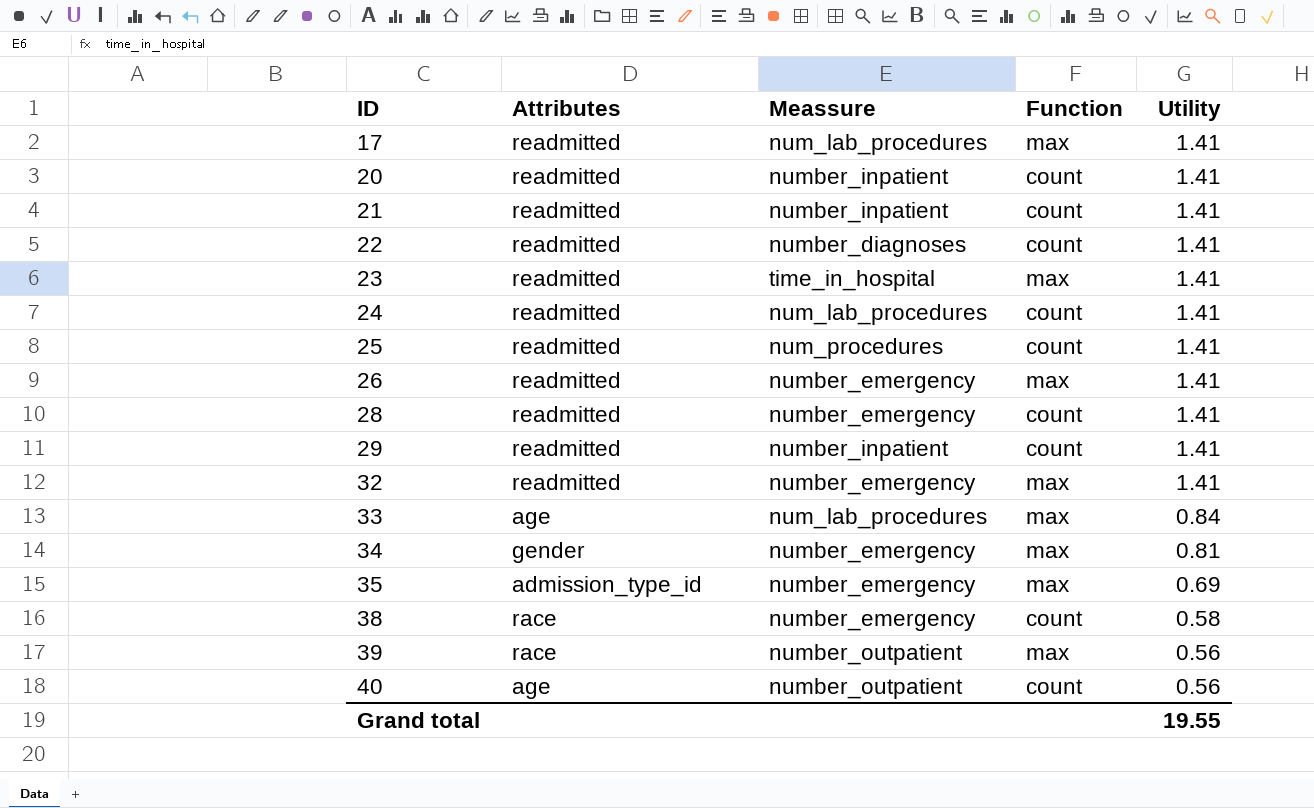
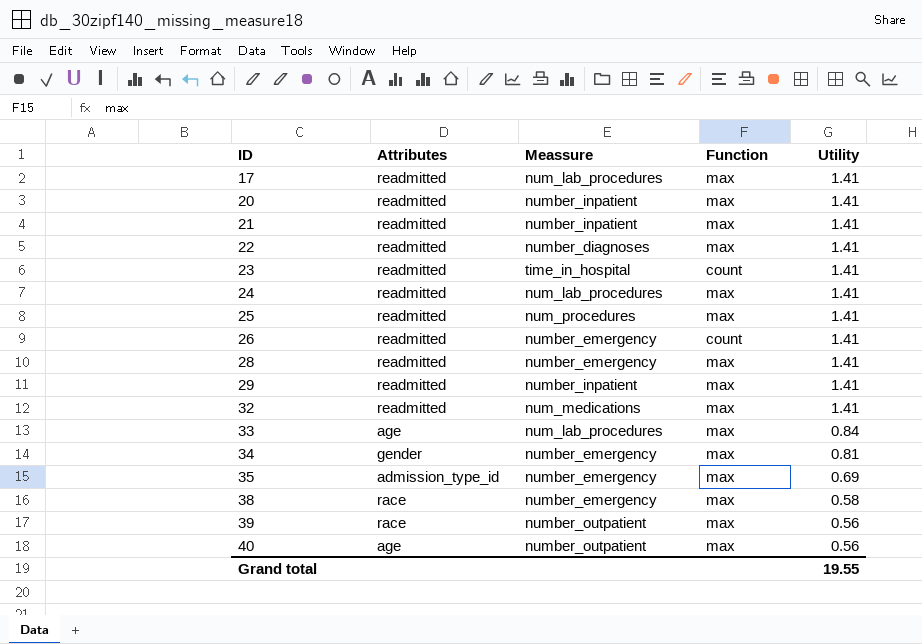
20 | Function: count -> max
21 | Function: count -> max
22 | Function: count -> max
23 | Function: max -> count
24 | Function: count -> max
25 | Function: count -> max
26 | Function: max -> count
28 | Function: count -> max
29 | Function: count -> max
32 | Meassure: number_emergency -> num_medications
38 | Function: count -> max
40 | Function: count -> max

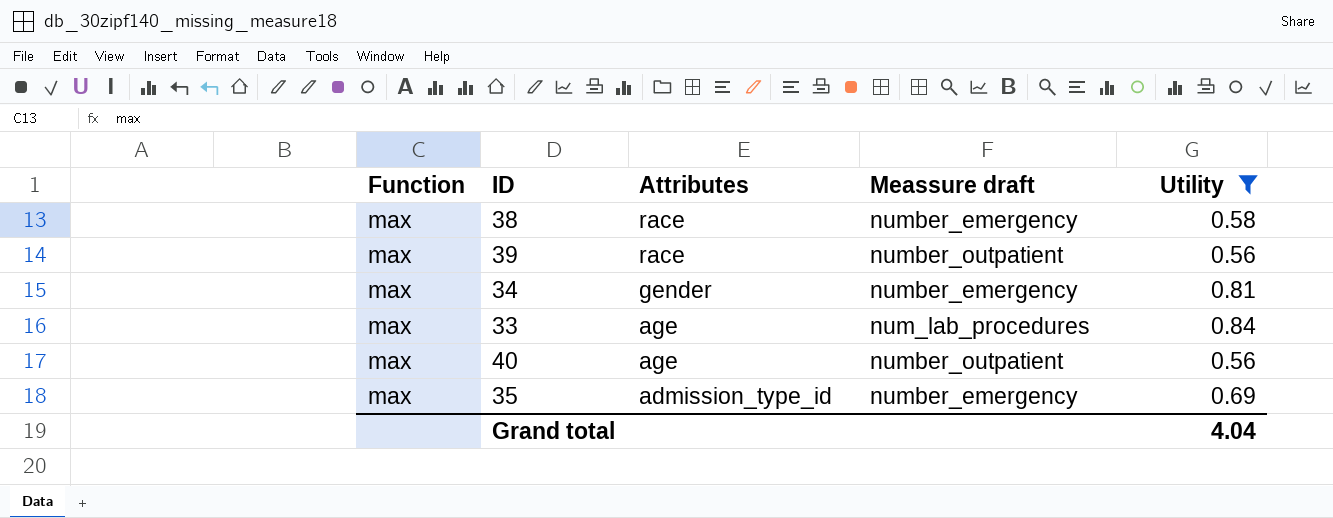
filter: none -> Utility != 1.41
row order: ID ascending -> Attributes descending
column Function | position: 4 -> 1
column name: Meassure -> Meassure draft
Grand total | Utility: 19.55 -> 4.04

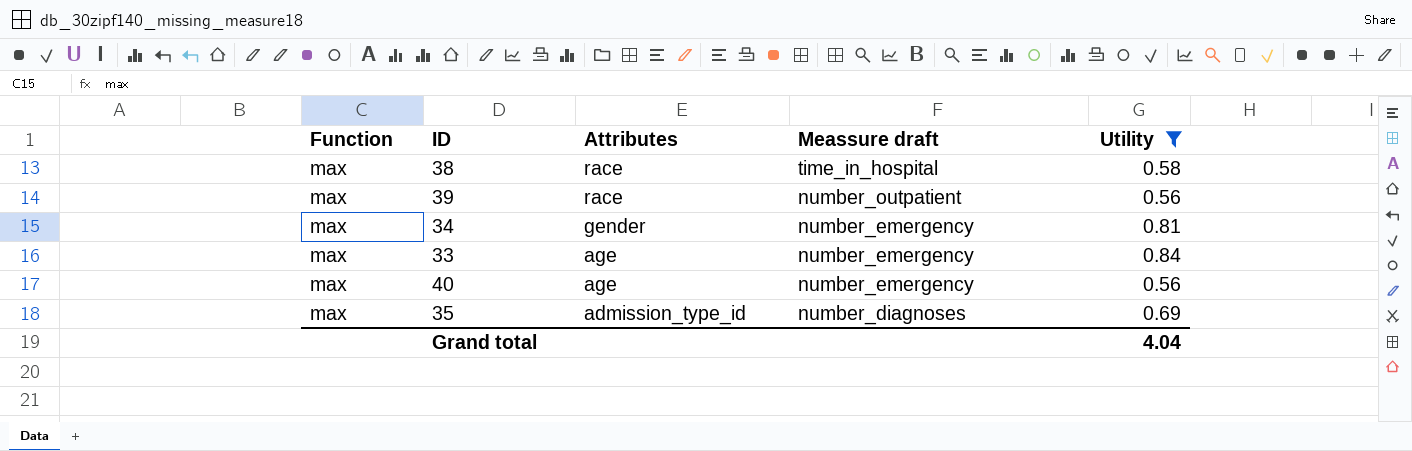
38 | Meassure draft: number_emergency -> time_in_hospital
33 | Meassure draft: num_lab_procedures -> number_emergency
40 | Meassure draft: number_outpatient -> number_emergency
35 | Meassure draft: number_emergency -> number_diagnoses

